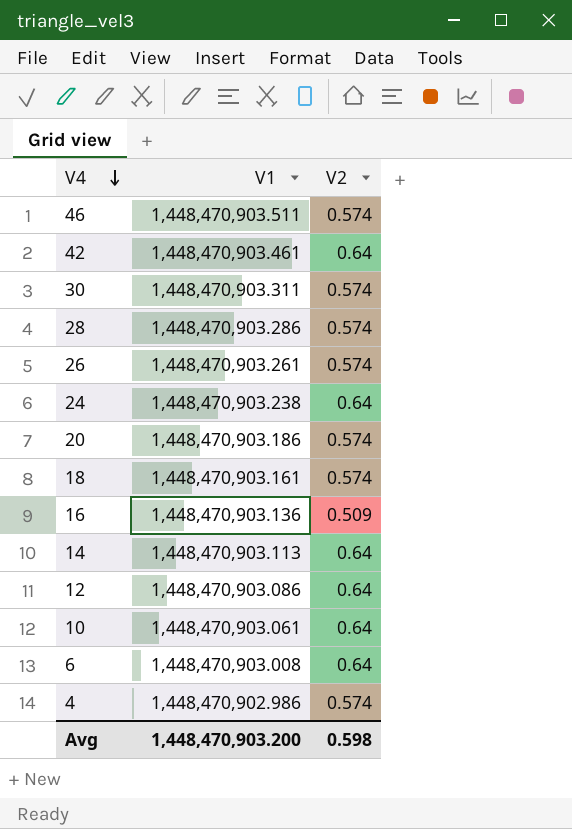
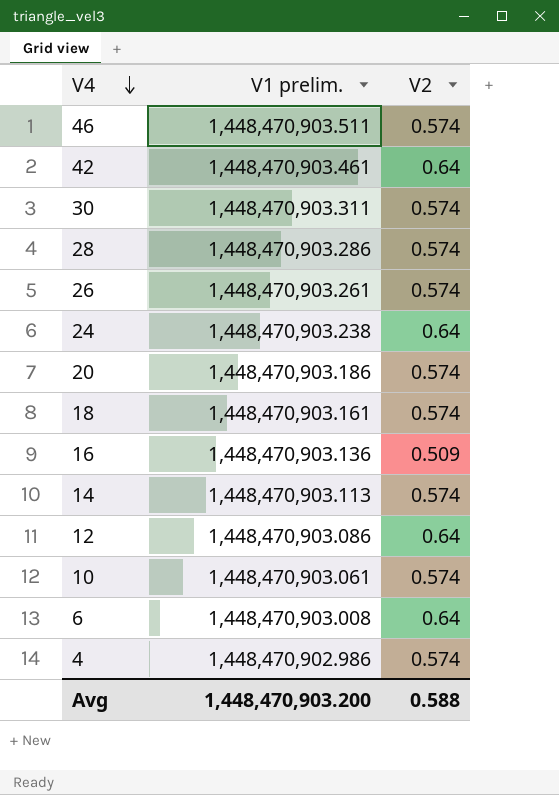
column name: V1 -> V1 prelim.
14 | V2: 0.64 -> 0.574
10 | V2: 0.64 -> 0.574
Avg | V2: 0.598 -> 0.588

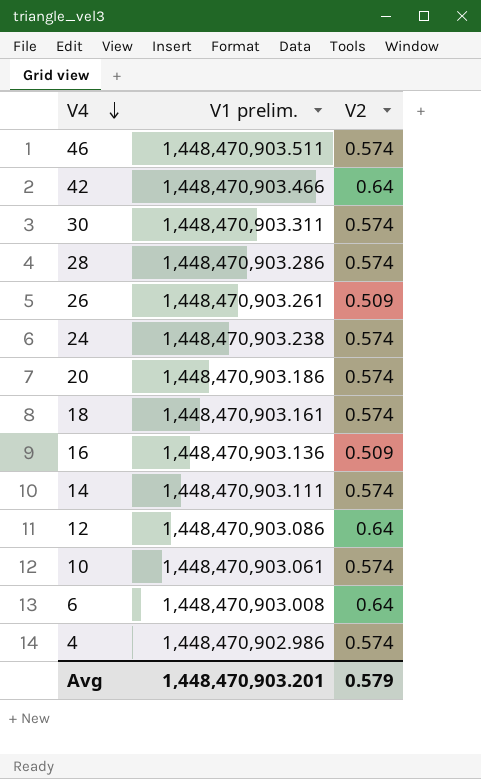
42 | V1 prelim.: 1,448,470,903.461 -> 1,448,470,903.466
26 | V2: 0.574 -> 0.509
24 | V2: 0.64 -> 0.574
14 | V1 prelim.: 1,448,470,903.113 -> 1,448,470,903.111
Avg | V1 prelim.: 1,448,470,903.200 -> 1,448,470,903.201
Avg | V2: 0.588 -> 0.579

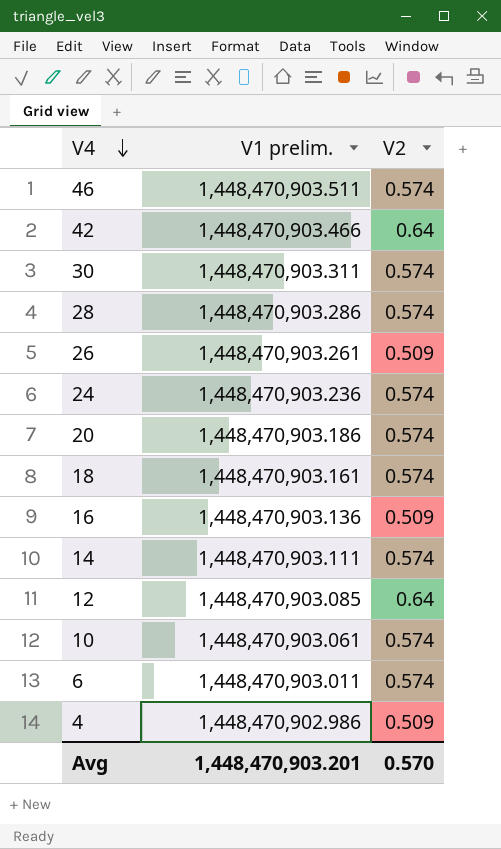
24 | V1 prelim.: 1,448,470,903.238 -> 1,448,470,903.236
12 | V1 prelim.: 1,448,470,903.086 -> 1,448,470,903.085
6 | V1 prelim.: 1,448,470,903.008 -> 1,448,470,903.011
6 | V2: 0.64 -> 0.574
4 | V2: 0.574 -> 0.509
Avg | V2: 0.579 -> 0.570

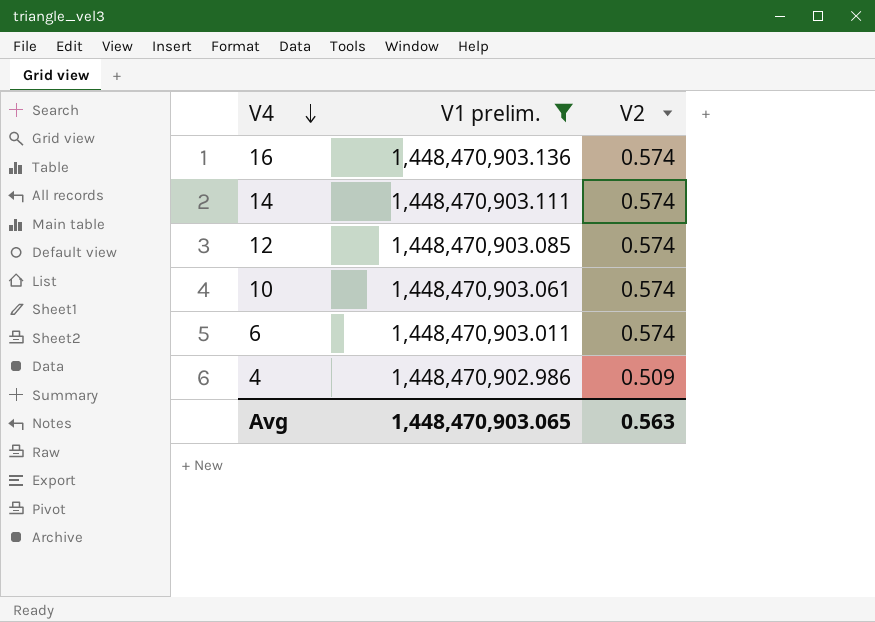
filter: none -> V1 prelim. <= 1,448,470,903.136
16 | V2: 0.509 -> 0.574
12 | V2: 0.64 -> 0.574
Avg | V1 prelim.: 1,448,470,903.201 -> 1,448,470,903.065
Avg | V2: 0.570 -> 0.563

